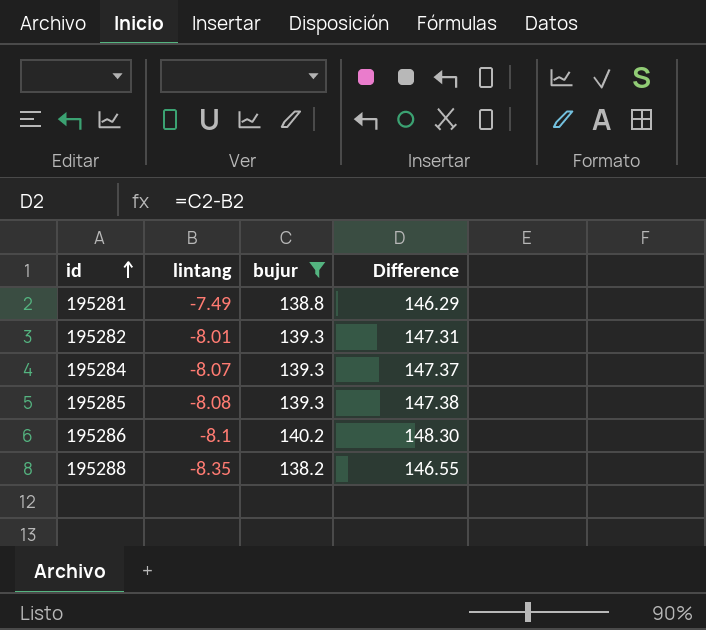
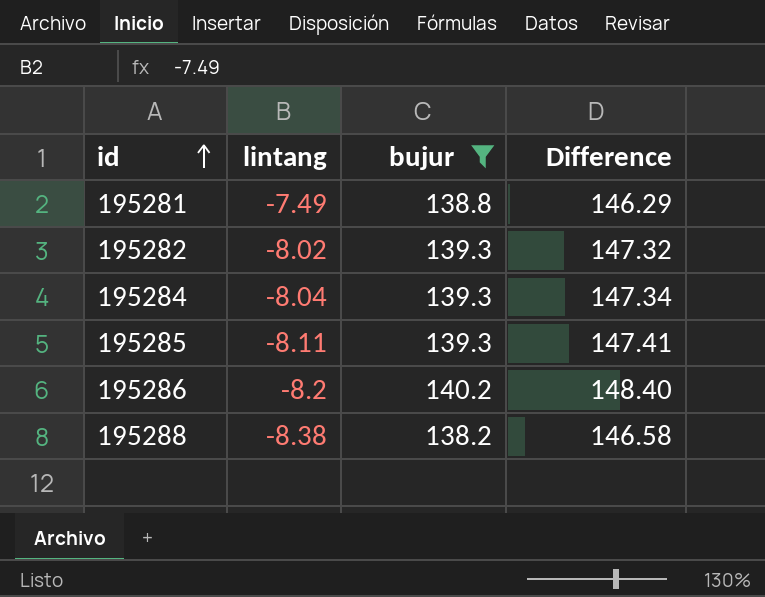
195282 | lintang: -8.01 -> -8.02
195282 | Difference: 147.31 -> 147.32
195284 | lintang: -8.07 -> -8.04
195284 | Difference: 147.37 -> 147.34
195285 | lintang: -8.08 -> -8.11
195285 | Difference: 147.38 -> 147.41
195286 | lintang: -8.1 -> -8.2
195286 | Difference: 148.30 -> 148.40
195288 | lintang: -8.35 -> -8.38
195288 | Difference: 146.55 -> 146.58

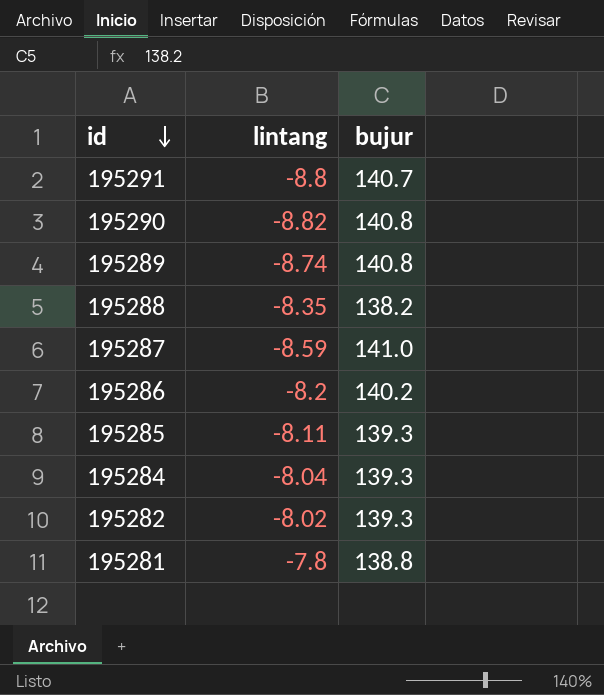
filter: bujur <= 140.2 -> none
row order: id ascending -> id descending
column Difference | formula: [bujur] - [lintang] -> none
195288 | lintang: -8.38 -> -8.35
195281 | lintang: -7.49 -> -7.8

